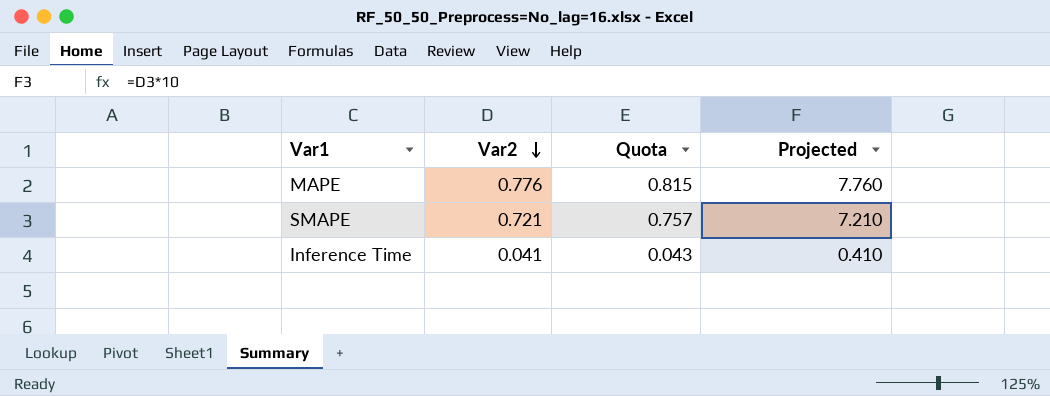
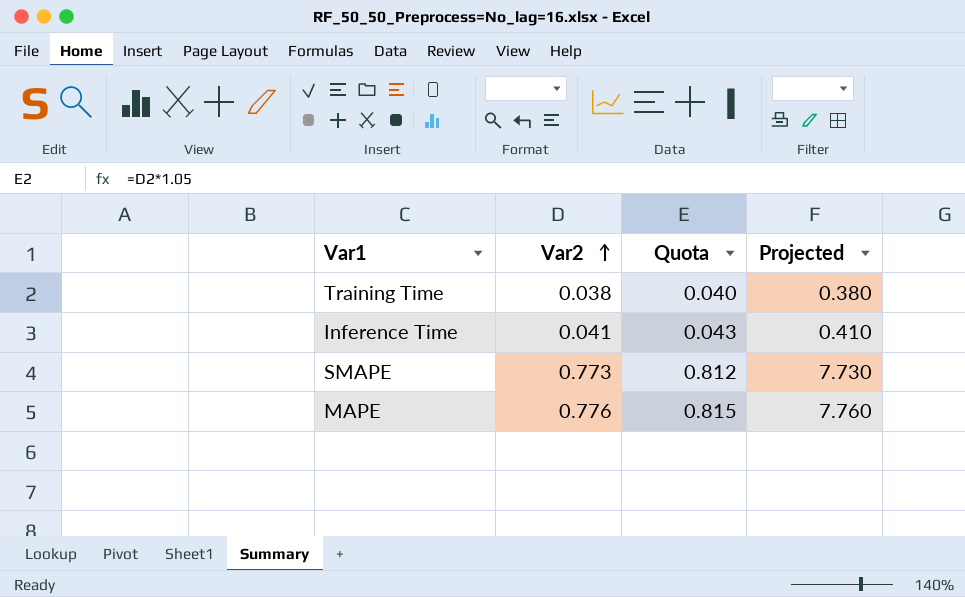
row order: Var2 descending -> Var2 ascending
row Training Time: none -> 0.038 | 0.040 | 0.380
SMAPE | Var2: 0.721 -> 0.773
SMAPE | Quota: 0.757 -> 0.812
SMAPE | Projected: 7.210 -> 7.730

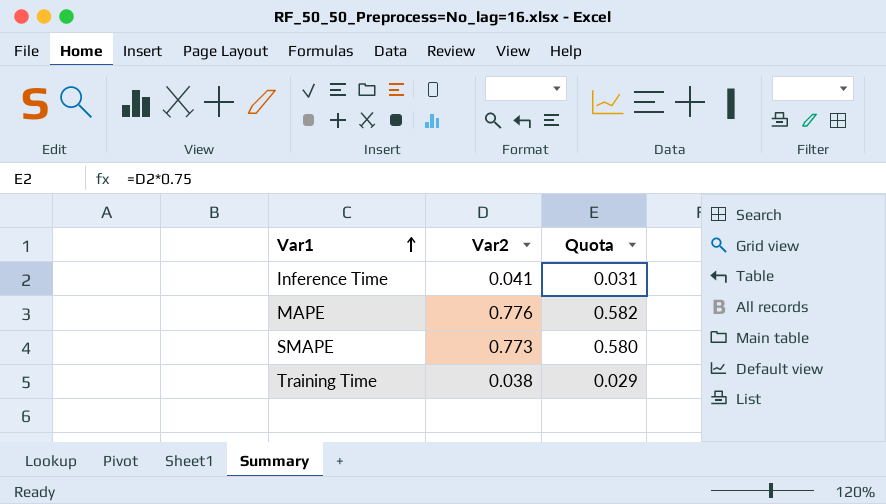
row order: Var2 ascending -> Var1 ascending
column Projected | formula: [Var2] * 10 -> none
column Quota | formula: [Var2] * 1.05 -> [Var2] * 0.75

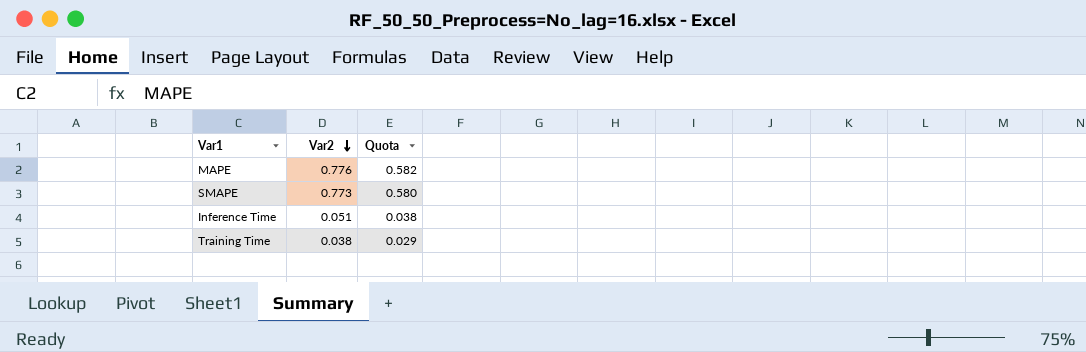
row order: Var1 ascending -> Var2 descending
Inference Time | Var2: 0.041 -> 0.051
Inference Time | Quota: 0.031 -> 0.038

